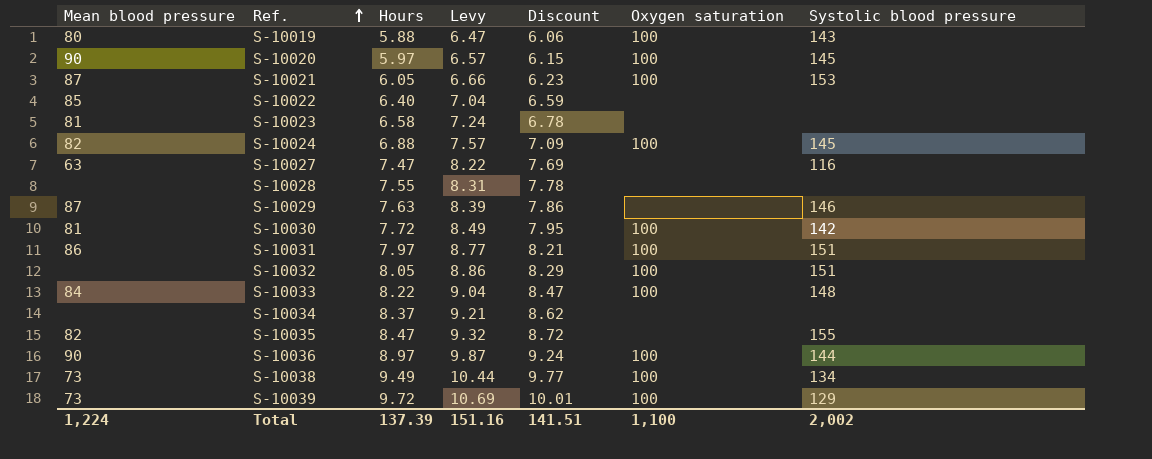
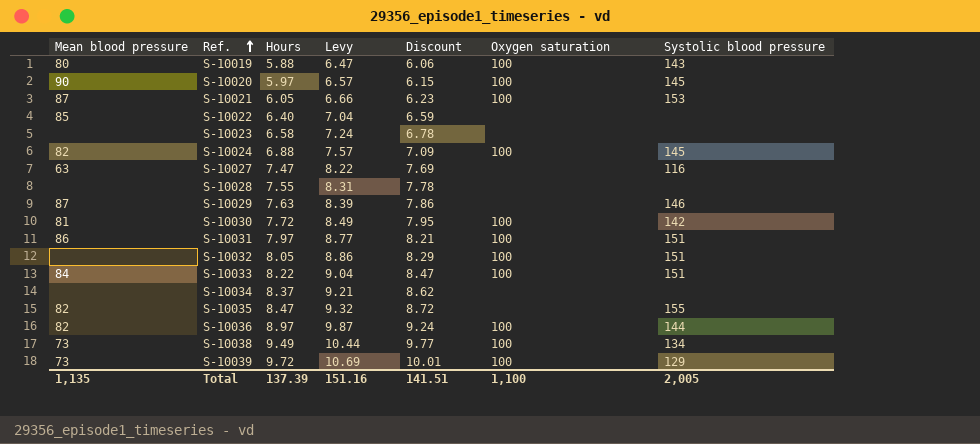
S-10023 | Mean blood pressure: 81 -> none
S-10033 | Systolic blood pressure: 148 -> 151
S-10036 | Mean blood pressure: 90 -> 82
Total | Mean blood pressure: 1,224 -> 1,135
Total | Systolic blood pressure: 2,002 -> 2,005

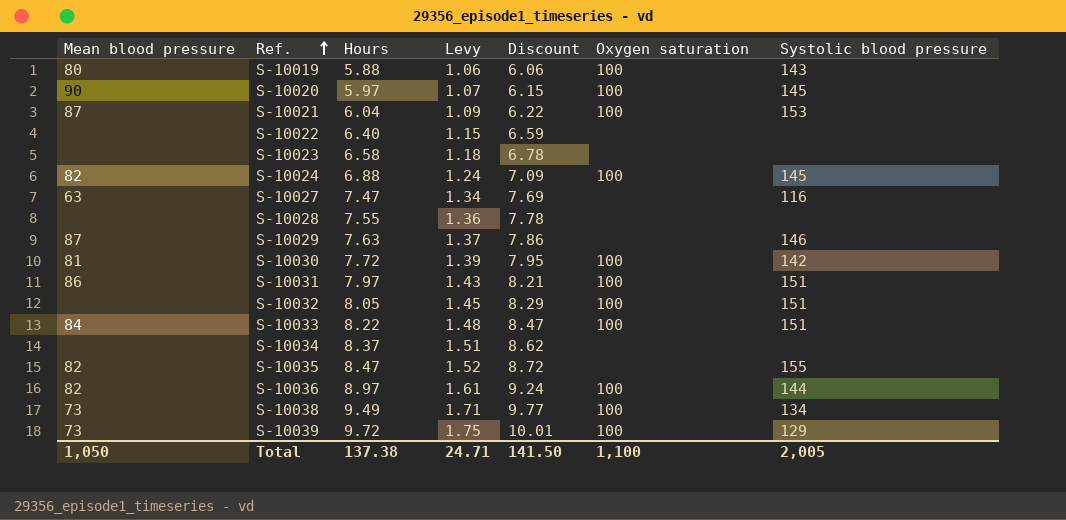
column Levy | formula: [Hours] * 1.1 -> [Hours] * 0.18
S-10021 | Hours: 6.05 -> 6.04
S-10021 | Discount: 6.23 -> 6.22
S-10022 | Mean blood pressure: 85 -> none
Total | Mean blood pressure: 1,135 -> 1,050
Total | Hours: 137.39 -> 137.38
Total | Levy: 151.16 -> 24.71
Total | Discount: 141.51 -> 141.50

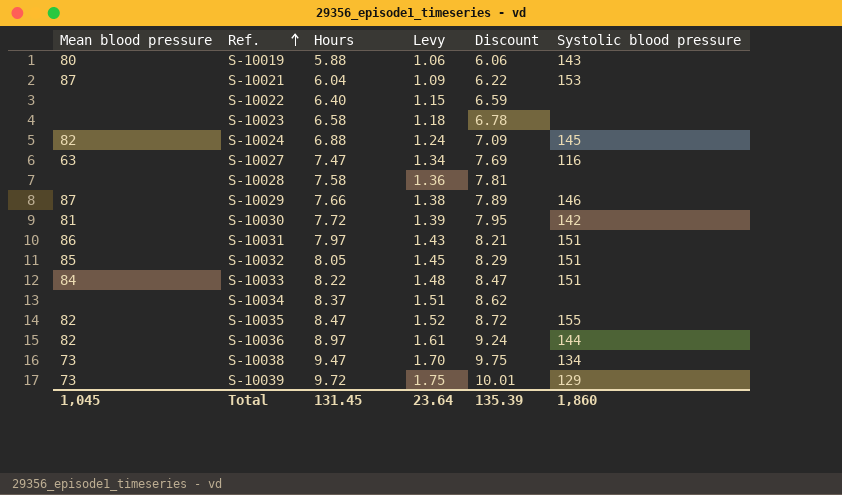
column Oxygen saturation | position: 6 -> none
row S-10020: 90 | 5.97 | 1.07 | 6.15 | 100 | 145 -> none
S-10028 | Hours: 7.55 -> 7.58
S-10028 | Discount: 7.78 -> 7.81
S-10029 | Hours: 7.63 -> 7.66
S-10029 | Levy: 1.37 -> 1.38
S-10029 | Discount: 7.86 -> 7.89
S-10032 | Mean blood pressure: none -> 85
S-10038 | Hours: 9.49 -> 9.47
S-10038 | Levy: 1.71 -> 1.70
S-10038 | Discount: 9.77 -> 9.75
Total | Mean blood pressure: 1,050 -> 1,045
Total | Hours: 137.38 -> 131.45
Total | Levy: 24.71 -> 23.64
Total | Discount: 141.50 -> 135.39
Total | Systolic blood pressure: 2,005 -> 1,860

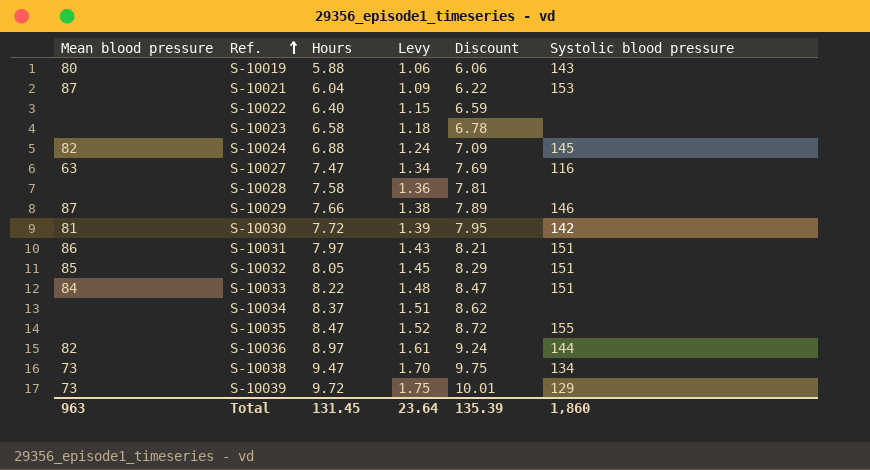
S-10035 | Mean blood pressure: 82 -> none
Total | Mean blood pressure: 1,045 -> 963

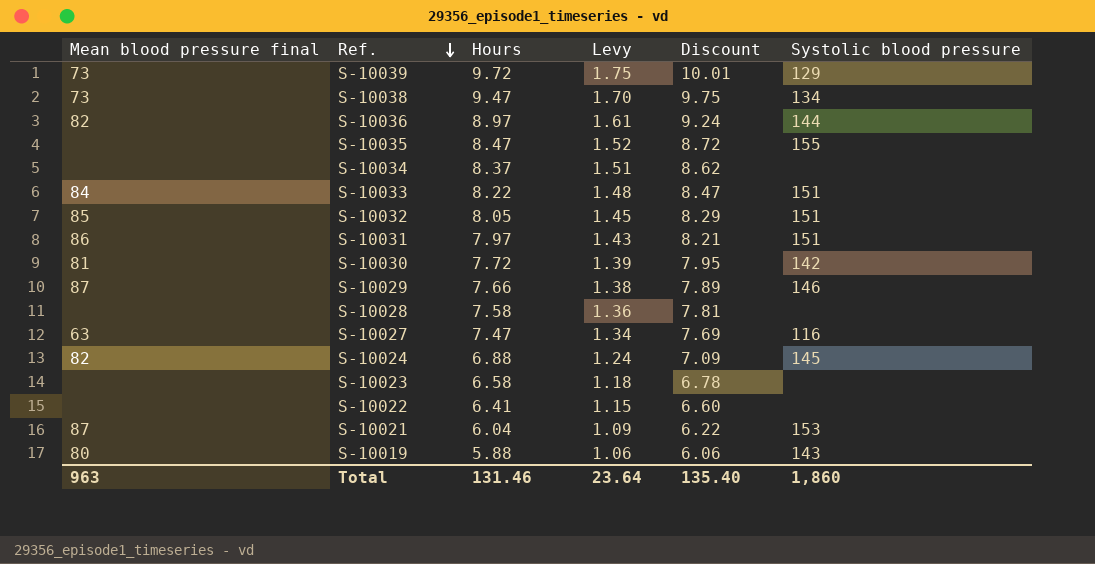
row order: Ref. ascending -> Ref. descending
column name: Mean blood pressure -> Mean blood pressure final
S-10022 | Hours: 6.40 -> 6.41
S-10022 | Discount: 6.59 -> 6.60
Total | Hours: 131.45 -> 131.46
Total | Discount: 135.39 -> 135.40

